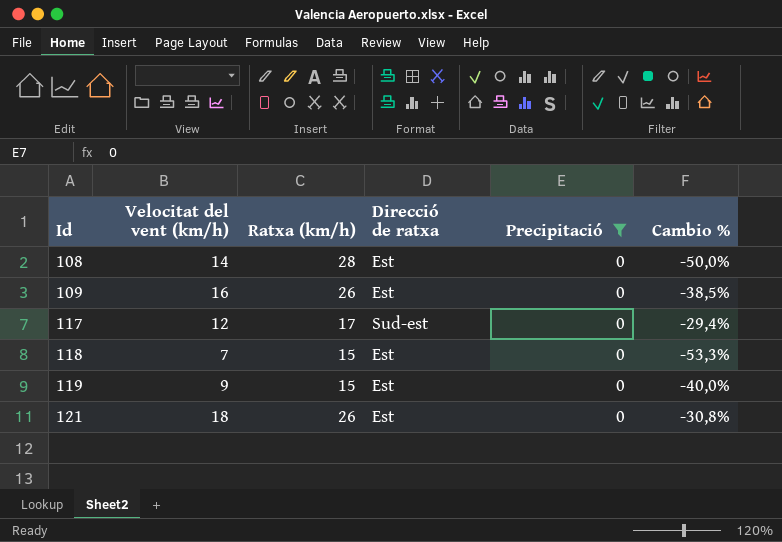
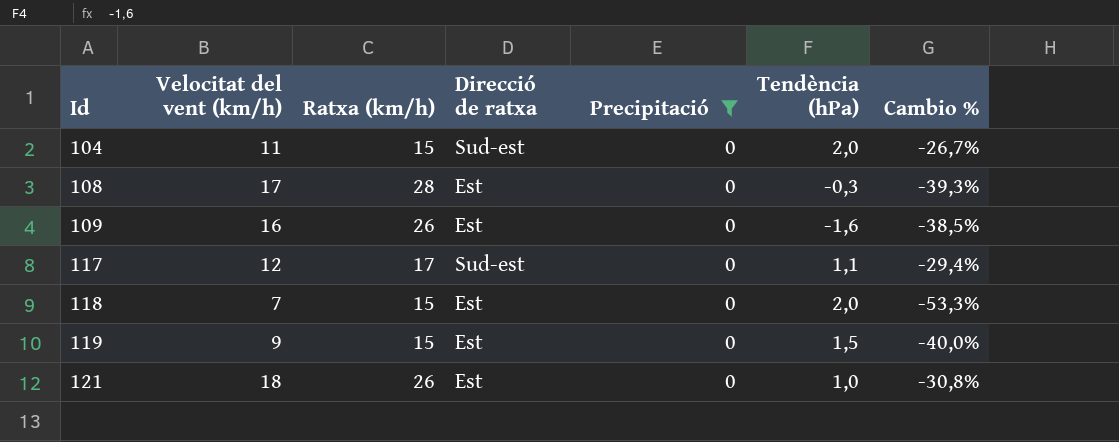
column Tendència (hPa) | position: none -> 6
row 104: none -> 11 | 15 | Sud-est | 0 | 2,0 | -26,7%
108 | Velocitat del vent (km/h): 14 -> 17
108 | Cambio %: -50,0% -> -39,3%

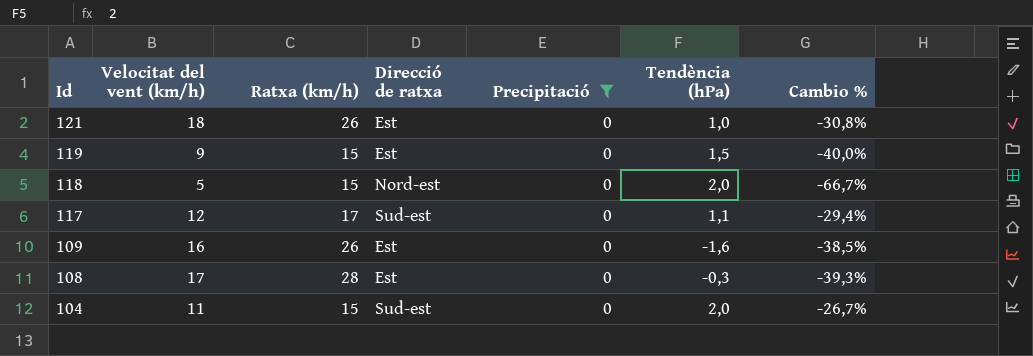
row order: Id ascending -> Id descending
118 | Velocitat del vent (km/h): 7 -> 5
118 | Direcció de ratxa: Est -> Nord-est
118 | Cambio %: -53,3% -> -66,7%

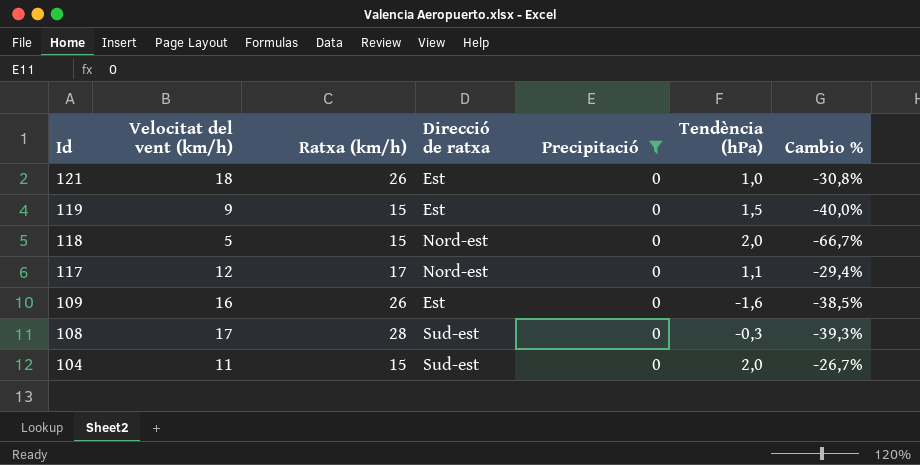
117 | Direcció de ratxa: Sud-est -> Nord-est
108 | Direcció de ratxa: Est -> Sud-est

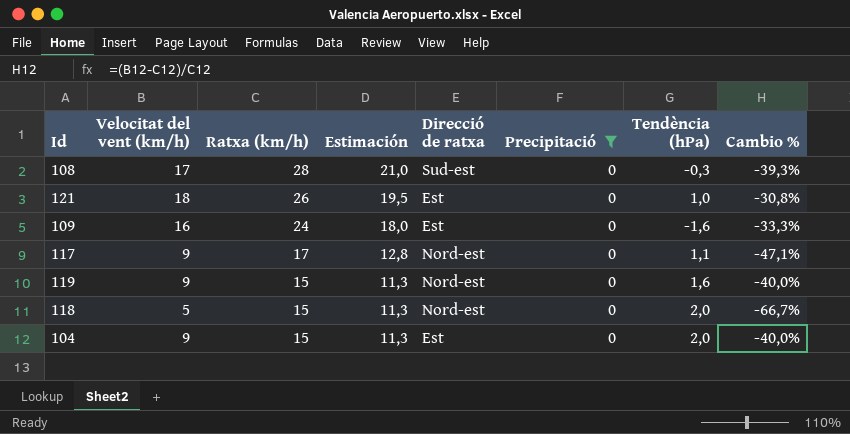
row order: Id descending -> Ratxa (km/h) descending
column Estimación | formula: none -> [Ratxa (km/h)] * 0,75
109 | Ratxa (km/h): 26 -> 24
109 | Cambio %: -38,5% -> -33,3%
117 | Velocitat del vent (km/h): 12 -> 9
117 | Cambio %: -29,4% -> -47,1%
119 | Direcció de ratxa: Est -> Nord-est
119 | Tendència (hPa): 1,5 -> 1,6
104 | Velocitat del vent (km/h): 11 -> 9
104 | Direcció de ratxa: Sud-est -> Est
104 | Cambio %: -26,7% -> -40,0%

